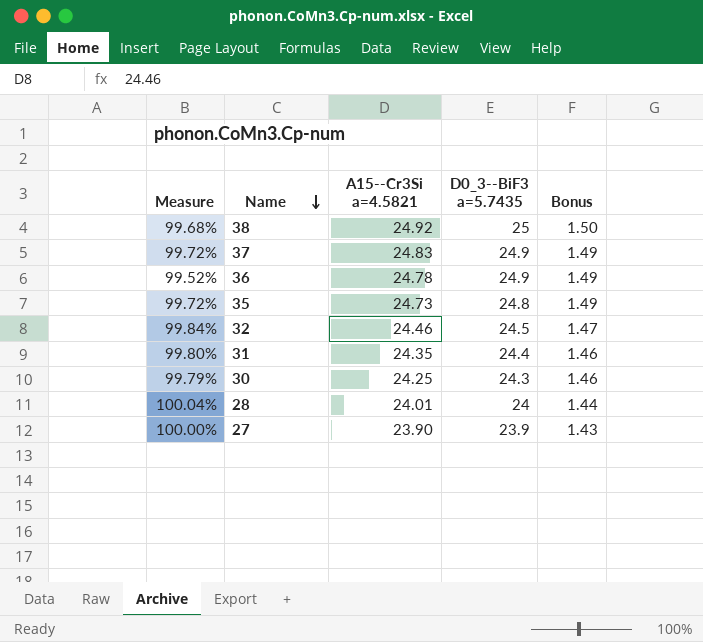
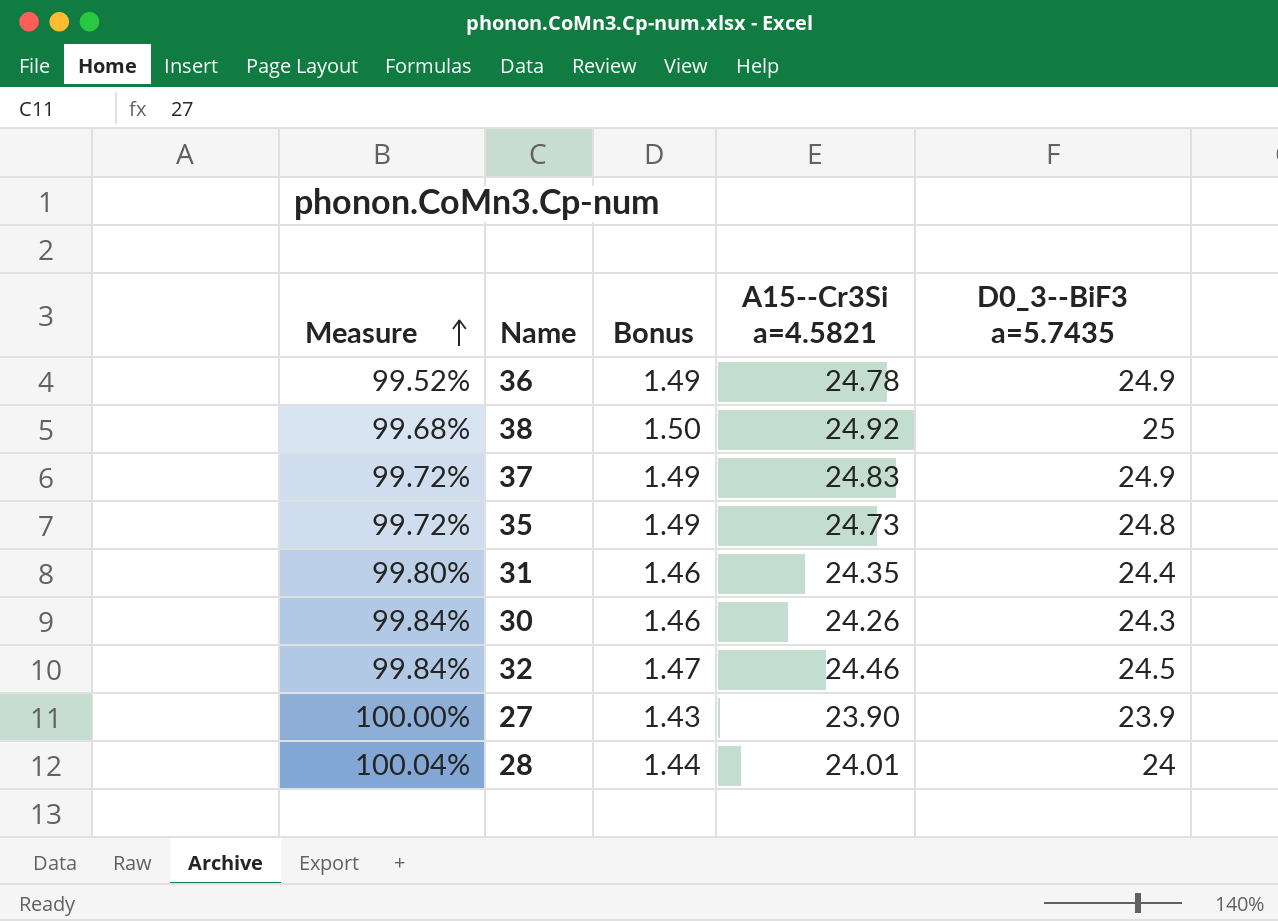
row order: Name descending -> Measure ascending
column Bonus | position: 5 -> 3
30 | Measure: 99.79% -> 99.84%
30 | A15--Cr3Si a=4.5821: 24.25 -> 24.26

